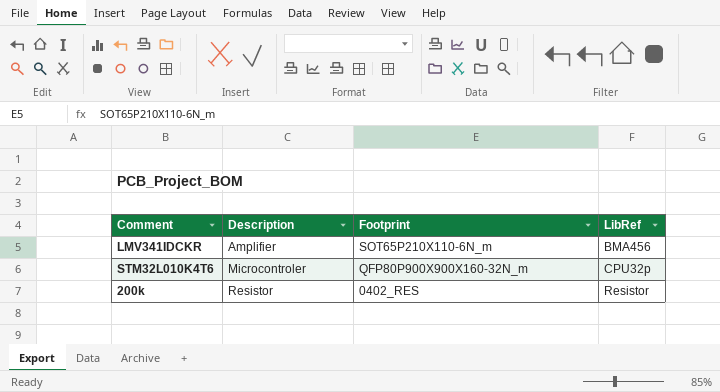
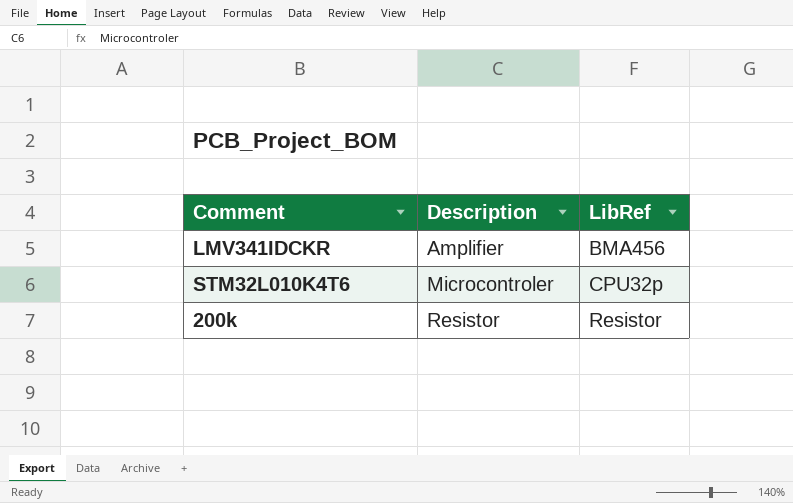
column Footprint | position: 3 -> none

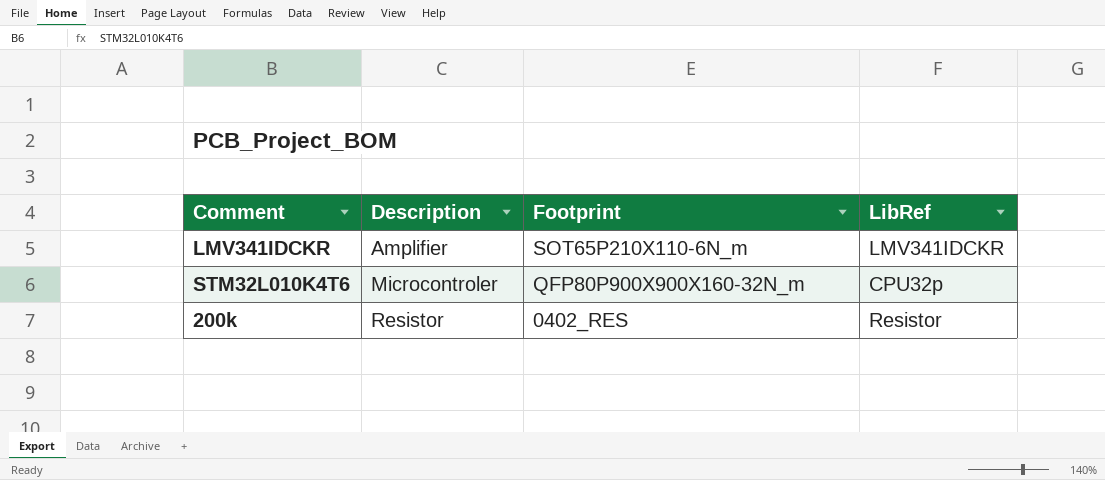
column Footprint | position: none -> 3
LMV341IDCKR | LibRef: BMA456 -> LMV341IDCKR

